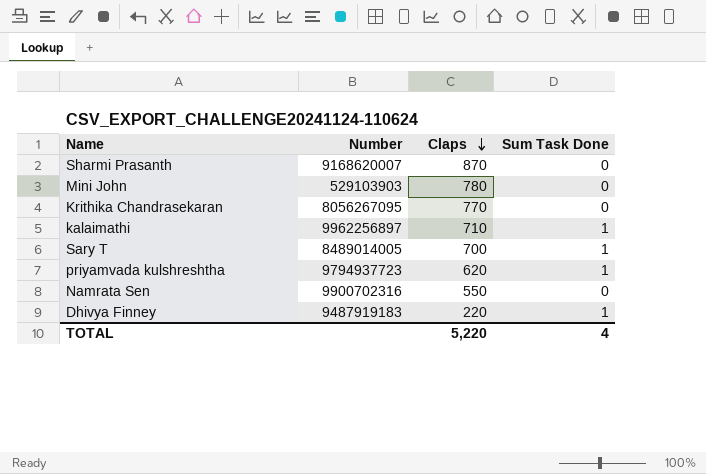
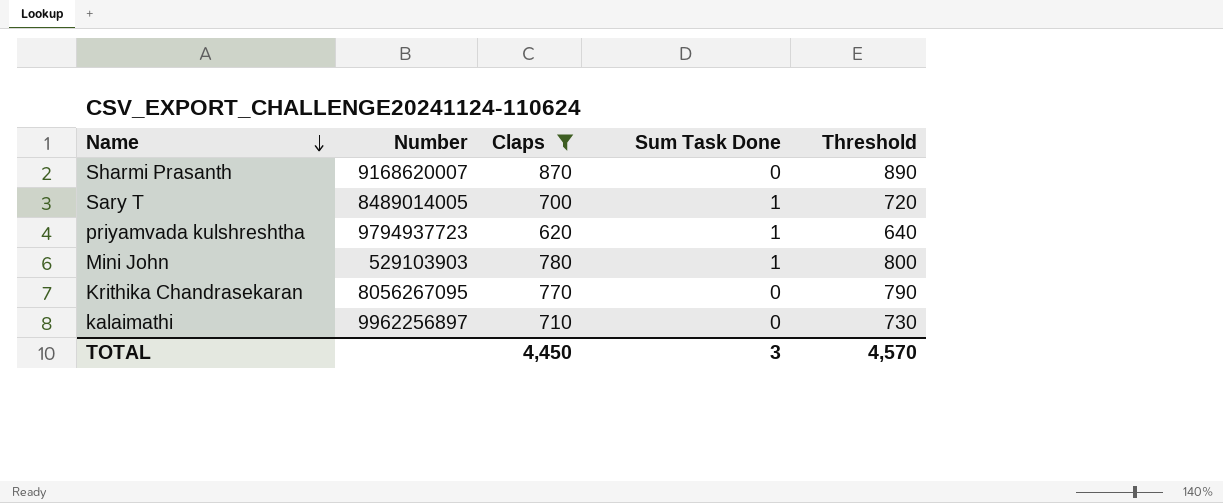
filter: none -> Claps >= 620
row order: Claps descending -> Name descending
column Threshold | formula: none -> [Claps] + 20
Mini John | Sum Task Done: 0 -> 1
kalaimathi | Sum Task Done: 1 -> 0
TOTAL | Claps: 5,220 -> 4,450
TOTAL | Sum Task Done: 4 -> 3

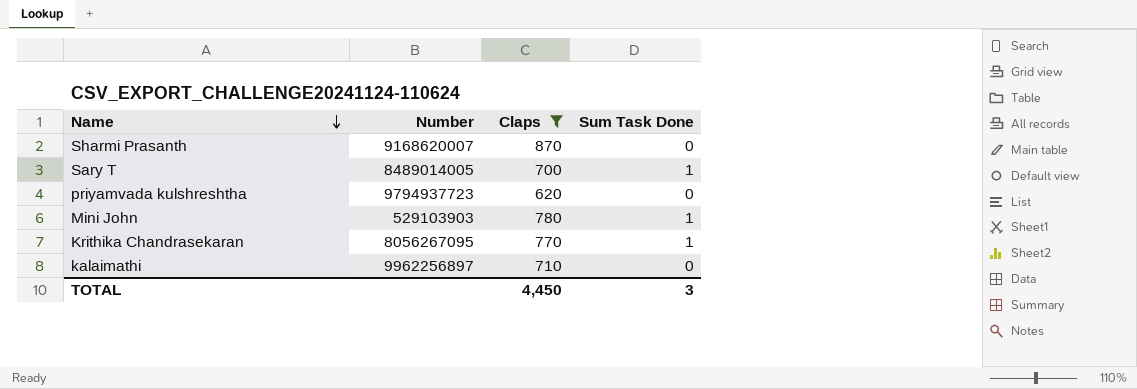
column Threshold | formula: [Claps] + 20 -> none
priyamvada kulshreshtha | Sum Task Done: 1 -> 0
Krithika Chandrasekaran | Sum Task Done: 0 -> 1

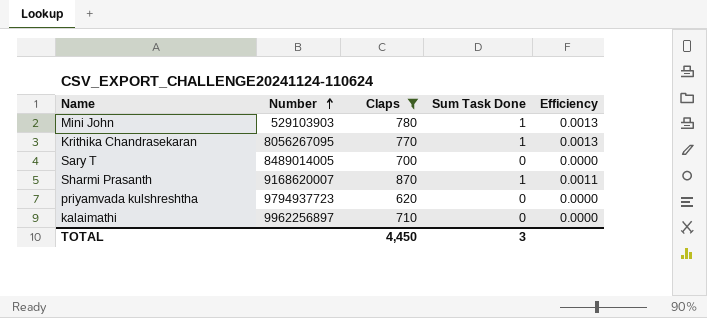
row order: Name descending -> Number ascending
column Efficiency | formula: none -> [Sum Task Done] / [Claps]
Sary T | Sum Task Done: 1 -> 0
Sharmi Prasanth | Sum Task Done: 0 -> 1

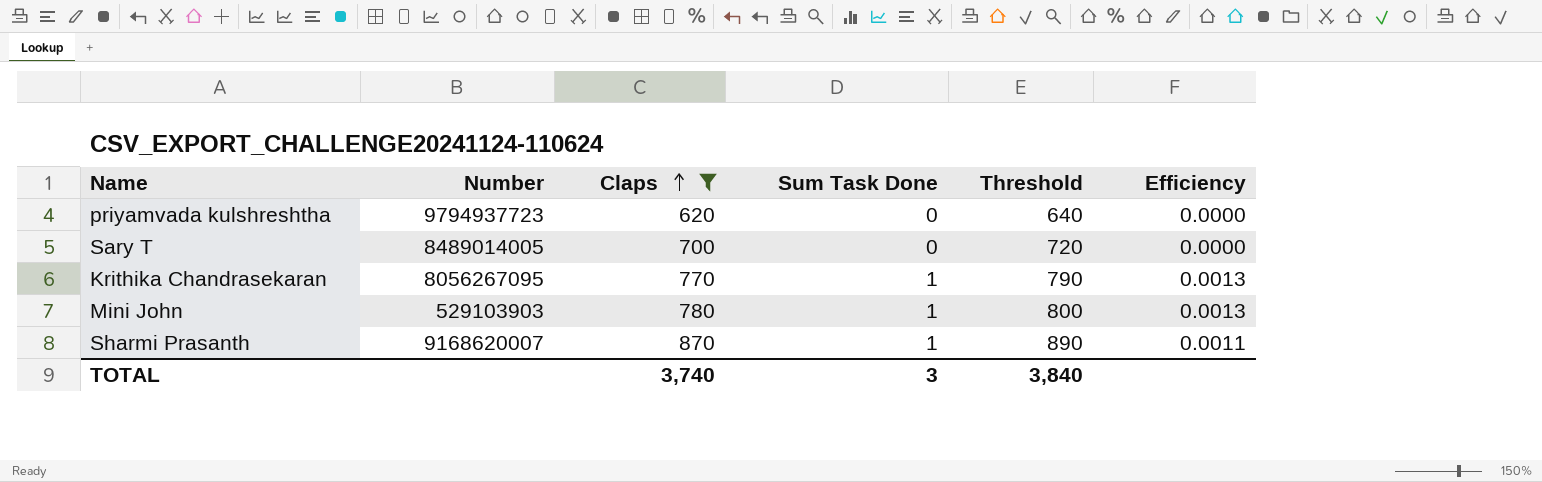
row order: Number ascending -> Claps ascending
column Threshold | formula: none -> [Claps] + 20
row kalaimathi: 9962256897 | 710 | 0 | 0.0000 -> none
TOTAL | Claps: 4,450 -> 3,740

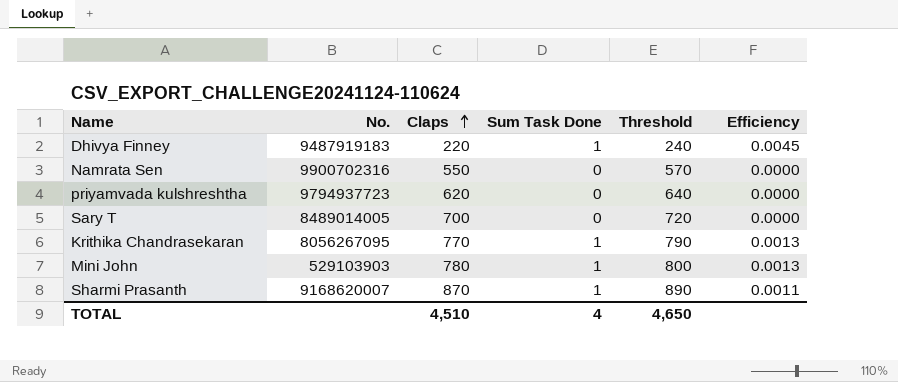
filter: Claps >= 620 -> none
column name: Number -> No.
TOTAL | Claps: 3,740 -> 4,510
TOTAL | Sum Task Done: 3 -> 4
TOTAL | Threshold: 3,840 -> 4,650

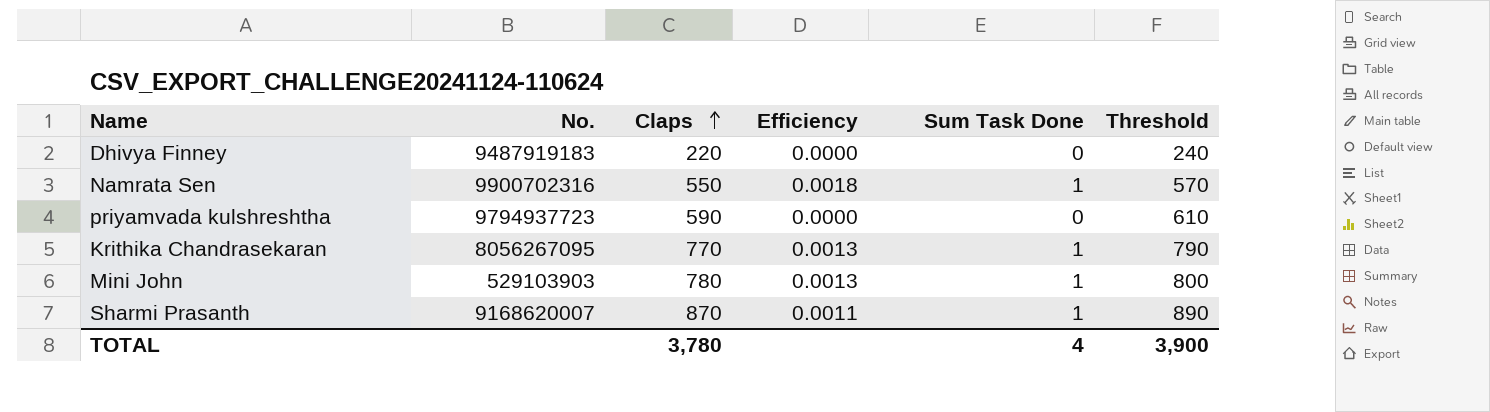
column Efficiency | position: 6 -> 4
row Sary T: 8489014005 | 700 | 0 | 720 | 0.0000 -> none
Dhivya Finney | Efficiency: 0.0045 -> 0.0000
Dhivya Finney | Sum Task Done: 1 -> 0
Namrata Sen | Efficiency: 0.0000 -> 0.0018
Namrata Sen | Sum Task Done: 0 -> 1
priyamvada kulshreshtha | Claps: 620 -> 590
priyamvada kulshreshtha | Threshold: 640 -> 610
TOTAL | Claps: 4,510 -> 3,780
TOTAL | Threshold: 4,650 -> 3,900

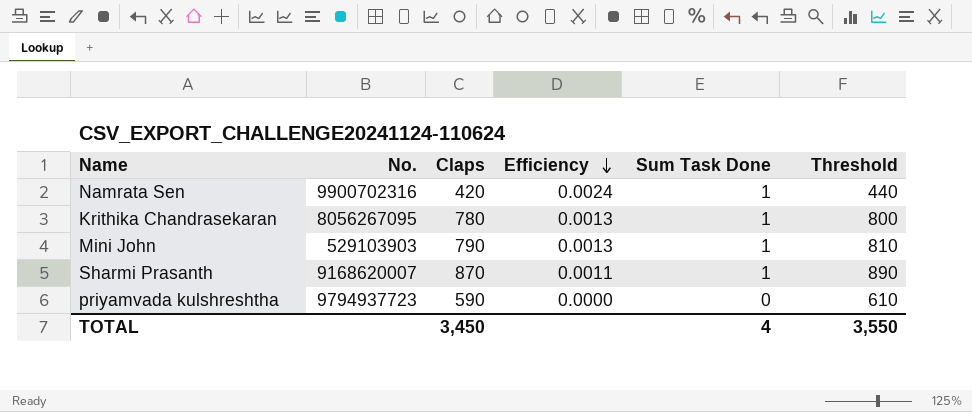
row order: Claps ascending -> Efficiency descending
row Dhivya Finney: 9487919183 | 220 | 0.0000 | 0 | 240 -> none
Namrata Sen | Claps: 550 -> 420
Namrata Sen | Efficiency: 0.0018 -> 0.0024
Namrata Sen | Threshold: 570 -> 440
Krithika Chandrasekaran | Claps: 770 -> 780
Krithika Chandrasekaran | Threshold: 790 -> 800
Mini John | Claps: 780 -> 790
Mini John | Threshold: 800 -> 810
TOTAL | Claps: 3,780 -> 3,450
TOTAL | Threshold: 3,900 -> 3,550

